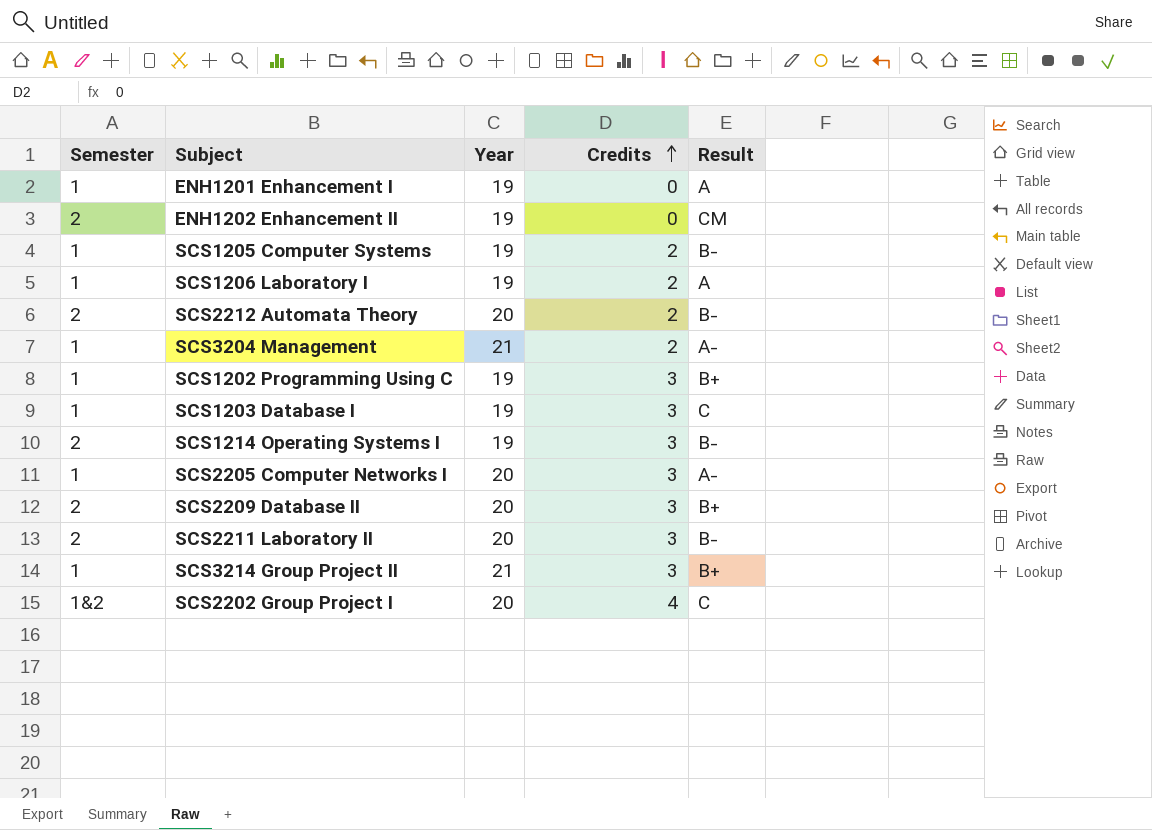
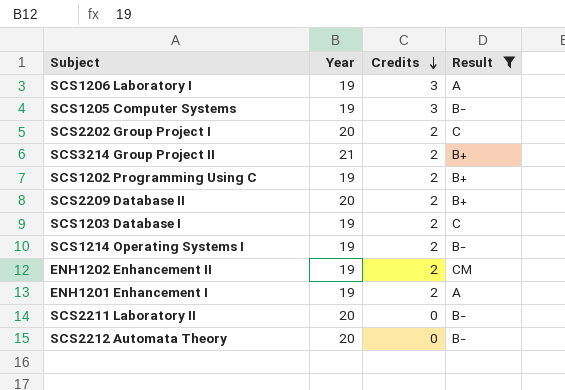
filter: none -> Result != A-
row order: Credits ascending -> Credits descending
column Semester | position: 1 -> none
SCS1206 Laboratory I | Credits: 2 -> 3
SCS1205 Computer Systems | Credits: 2 -> 3
SCS2202 Group Project I | Credits: 4 -> 2
SCS3214 Group Project II | Credits: 3 -> 2
SCS1202 Programming Using C | Credits: 3 -> 2
SCS2209 Database II | Credits: 3 -> 2
SCS1203 Database I | Credits: 3 -> 2
SCS1214 Operating Systems I | Credits: 3 -> 2
ENH1202 Enhancement II | Credits: 0 -> 2
ENH1201 Enhancement I | Credits: 0 -> 2
SCS2211 Laboratory II | Credits: 3 -> 0
SCS2212 Automata Theory | Credits: 2 -> 0

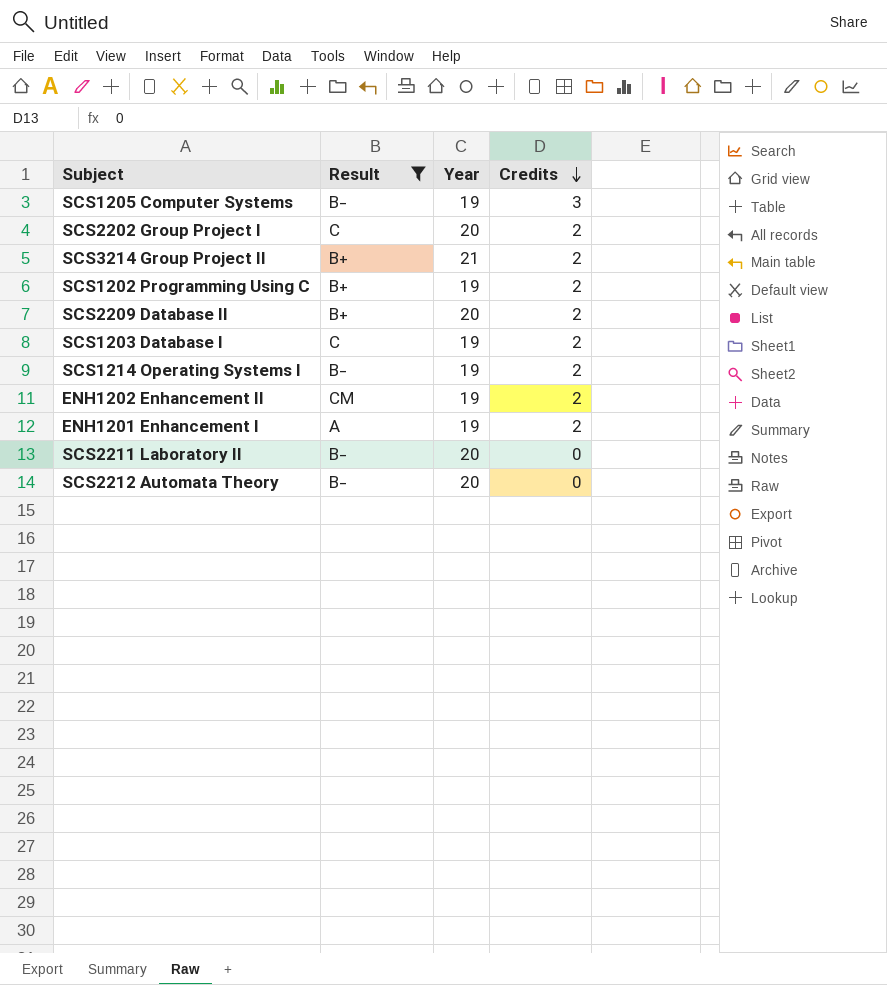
column Result | position: 4 -> 2
row SCS1206 Laboratory I: 19 | 3 | A -> none

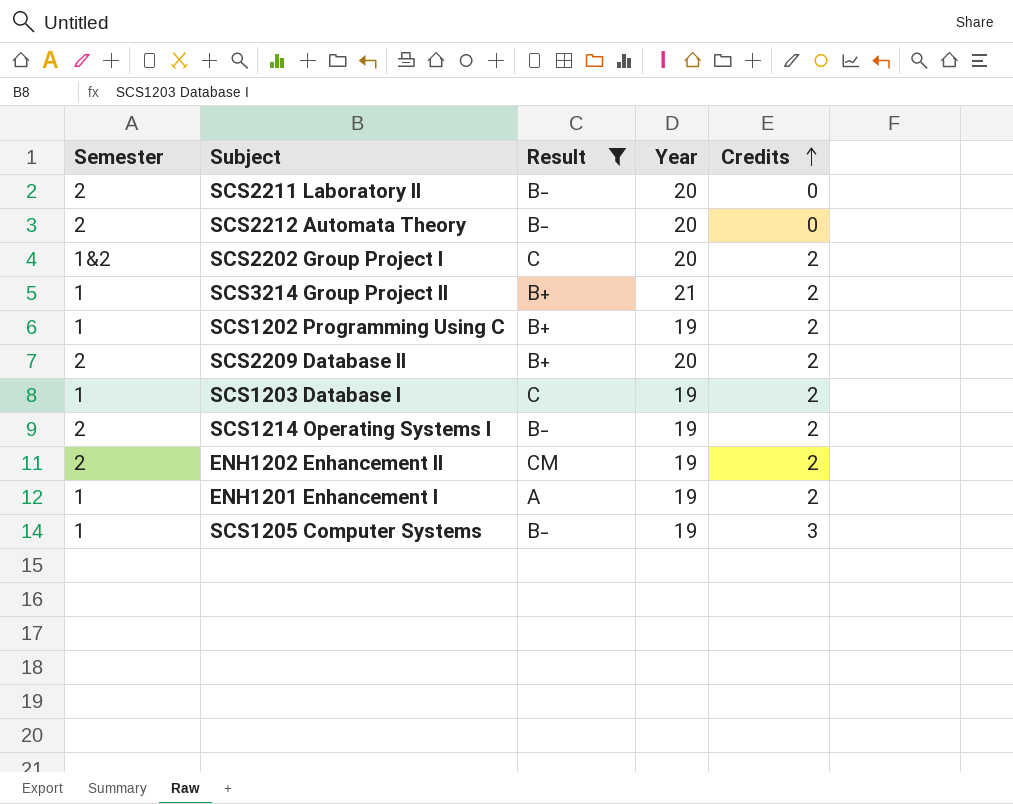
row order: Credits descending -> Credits ascending
column Semester | position: none -> 1

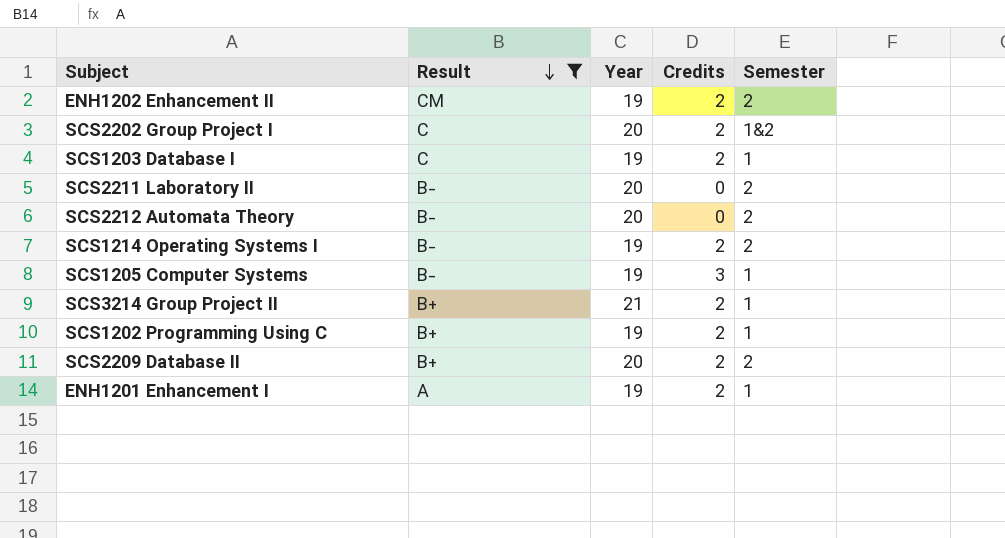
row order: Credits ascending -> Result descending
column Semester | position: 1 -> 5

